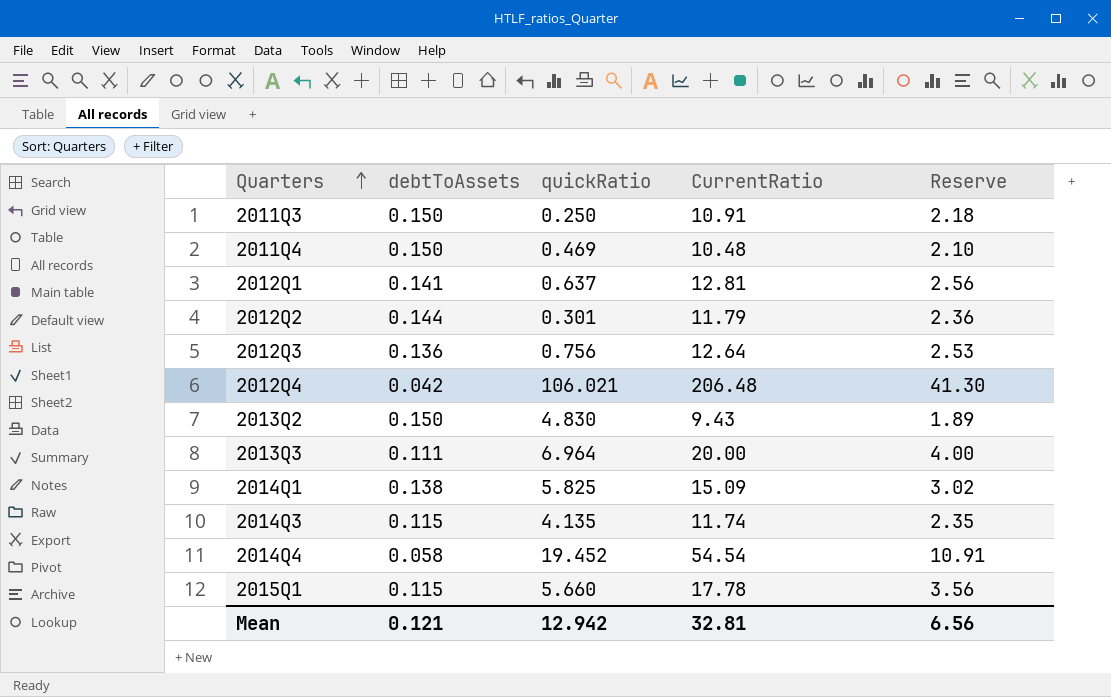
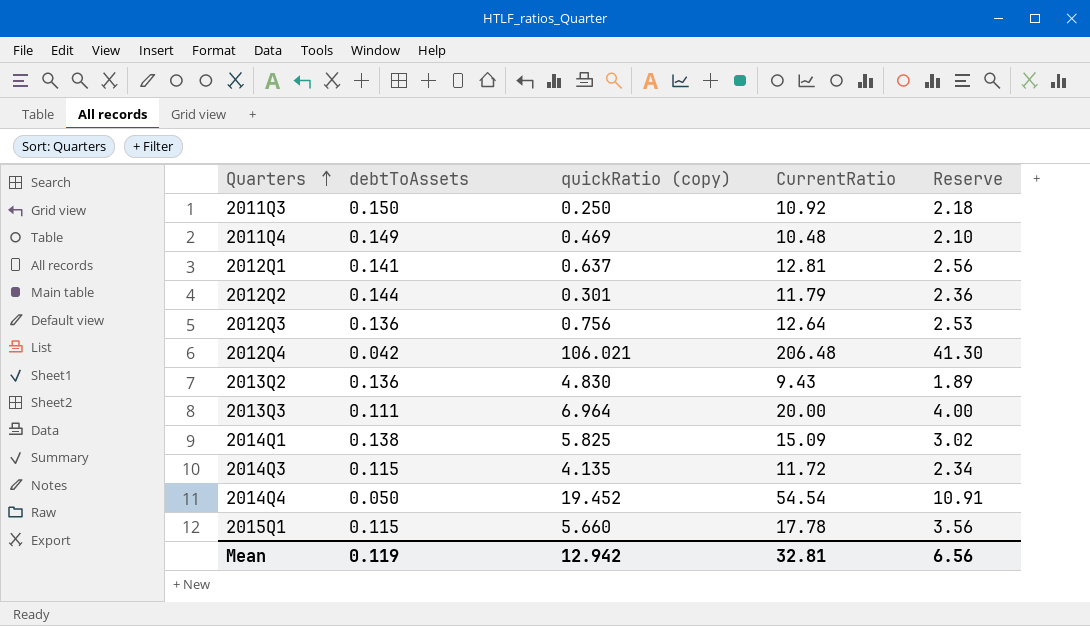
column name: quickRatio -> quickRatio (copy)
2011Q3 | CurrentRatio: 10.91 -> 10.92
2011Q4 | debtToAssets: 0.150 -> 0.149
2013Q2 | debtToAssets: 0.150 -> 0.136
2014Q3 | CurrentRatio: 11.74 -> 11.72
2014Q3 | Reserve: 2.35 -> 2.34
2014Q4 | debtToAssets: 0.058 -> 0.050
Mean | debtToAssets: 0.121 -> 0.119

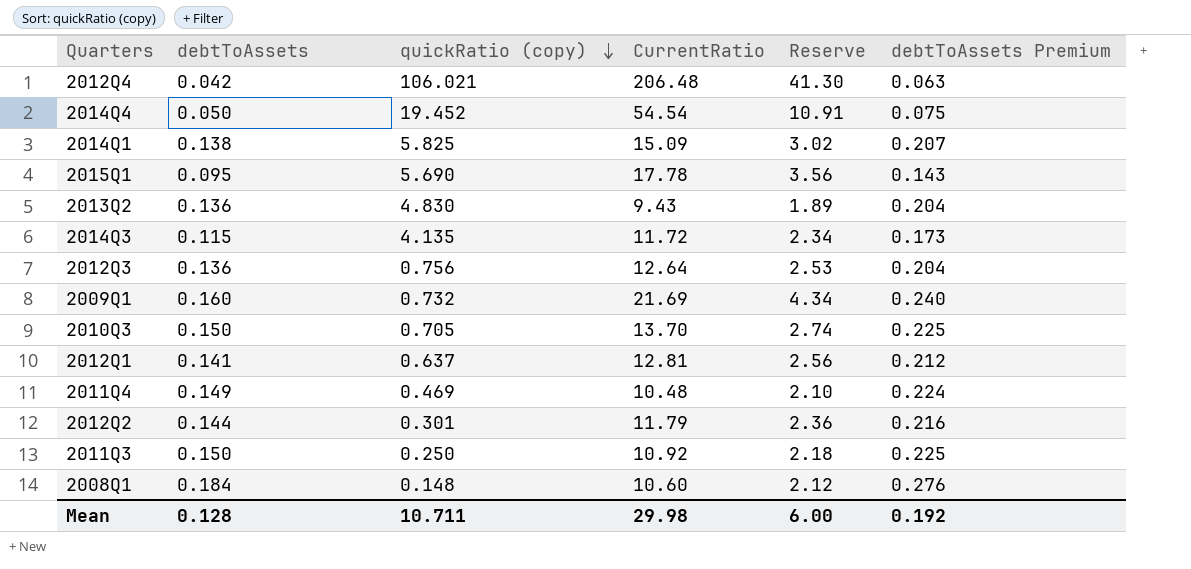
row order: Quarters ascending -> quickRatio (copy) descending
column debtToAssets Premium | formula: none -> [debtToAssets] * 1.5
row 2013Q3: 0.111 | 6.964 | 20.00 | 4.00 -> none
2015Q1 | debtToAssets: 0.115 -> 0.095
2015Q1 | quickRatio (copy): 5.660 -> 5.690
row 2009Q1: none -> 0.160 | 0.732 | 21.69 | 4.34 | 0.240
row 2010Q3: none -> 0.150 | 0.705 | 13.70 | 2.74 | 0.225
row 2008Q1: none -> 0.184 | 0.148 | 10.60 | 2.12 | 0.276
Mean | debtToAssets: 0.119 -> 0.128
Mean | quickRatio (copy): 12.942 -> 10.711
Mean | CurrentRatio: 32.81 -> 29.98
Mean | Reserve: 6.56 -> 6.00

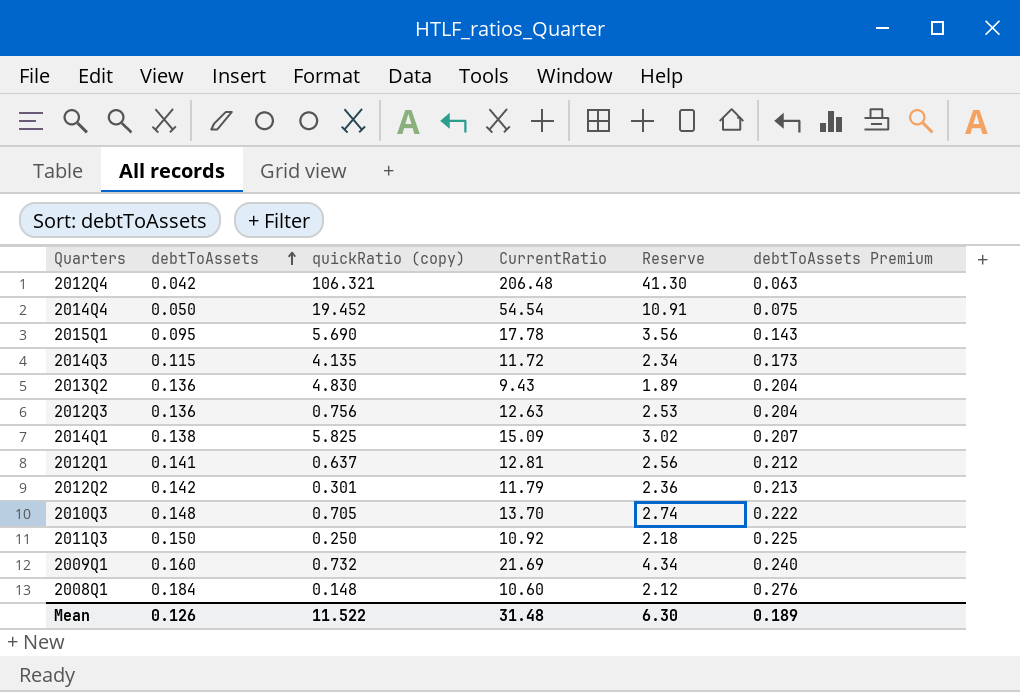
row order: quickRatio (copy) descending -> debtToAssets ascending
row 2011Q4: 0.149 | 0.469 | 10.48 | 2.10 | 0.224 -> none
2012Q4 | quickRatio (copy): 106.021 -> 106.321
2012Q3 | CurrentRatio: 12.64 -> 12.63
2012Q2 | debtToAssets: 0.144 -> 0.142
2012Q2 | debtToAssets Premium: 0.216 -> 0.213
2010Q3 | debtToAssets: 0.150 -> 0.148
2010Q3 | debtToAssets Premium: 0.225 -> 0.222
Mean | debtToAssets: 0.128 -> 0.126
Mean | quickRatio (copy): 10.711 -> 11.522
Mean | CurrentRatio: 29.98 -> 31.48
Mean | Reserve: 6.00 -> 6.30
Mean | debtToAssets Premium: 0.192 -> 0.189

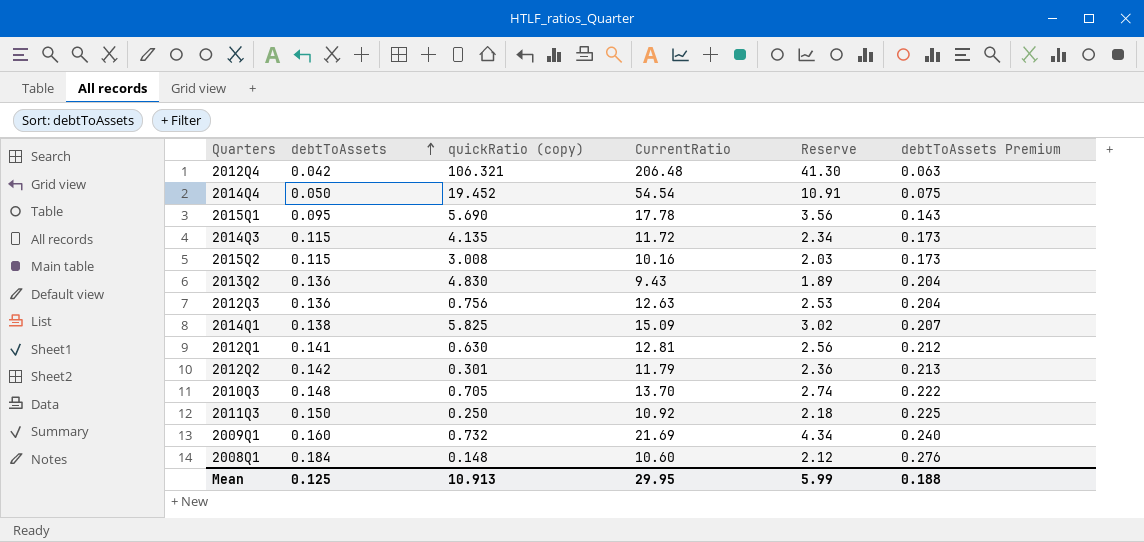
row 2015Q2: none -> 0.115 | 3.008 | 10.16 | 2.03 | 0.173
2012Q1 | quickRatio (copy): 0.637 -> 0.630
Mean | debtToAssets: 0.126 -> 0.125
Mean | quickRatio (copy): 11.522 -> 10.913
Mean | CurrentRatio: 31.48 -> 29.95
Mean | Reserve: 6.30 -> 5.99
Mean | debtToAssets Premium: 0.189 -> 0.188

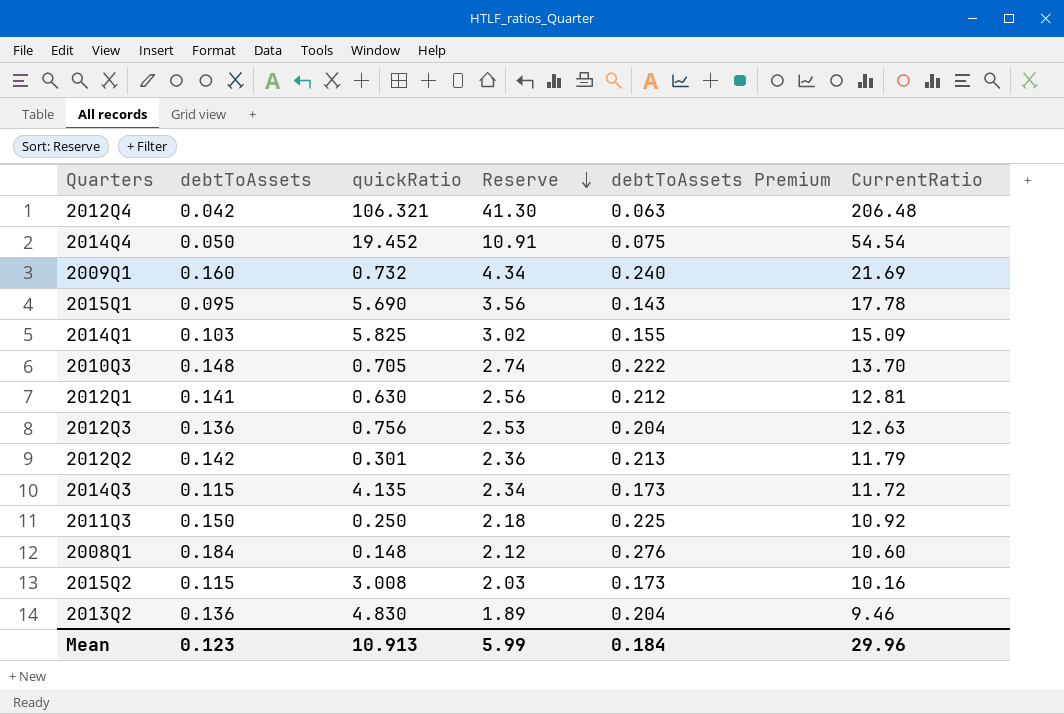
row order: debtToAssets ascending -> Reserve descending
column name: quickRatio (copy) -> quickRatio
column CurrentRatio | position: 4 -> 6
2014Q1 | debtToAssets: 0.138 -> 0.103
2014Q1 | debtToAssets Premium: 0.207 -> 0.155
2013Q2 | CurrentRatio: 9.43 -> 9.46
Mean | debtToAssets: 0.125 -> 0.123
Mean | debtToAssets Premium: 0.188 -> 0.184
Mean | CurrentRatio: 29.95 -> 29.96

